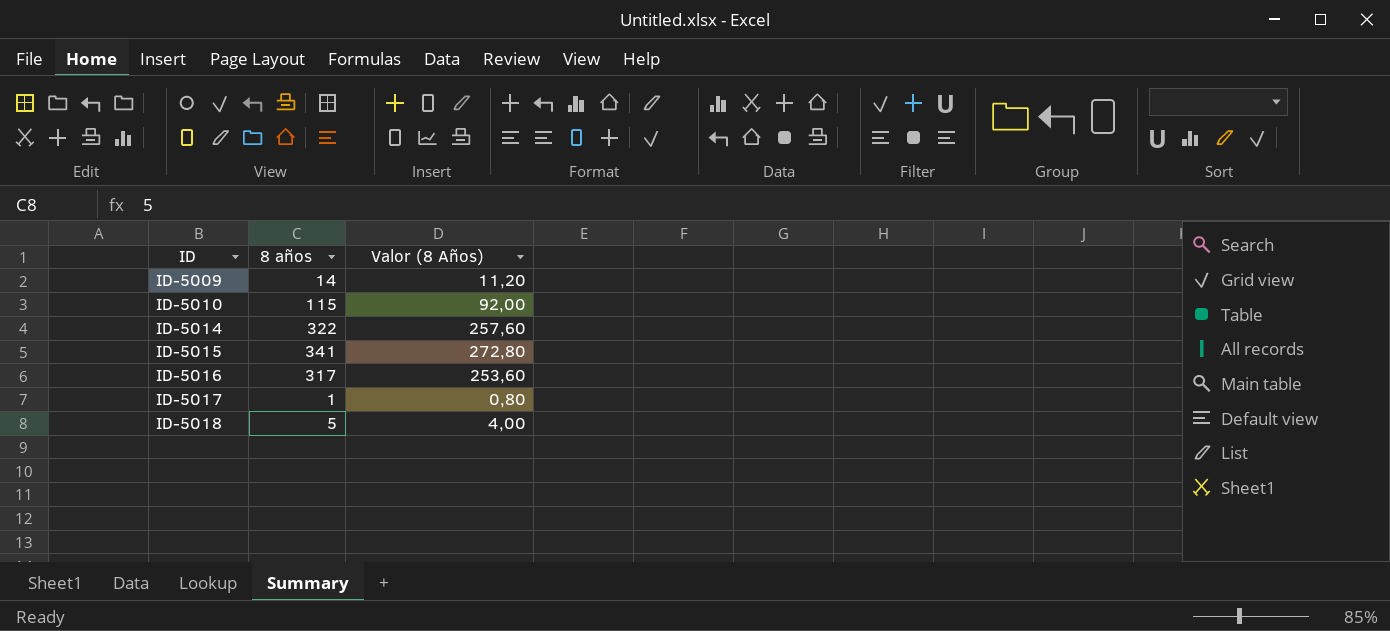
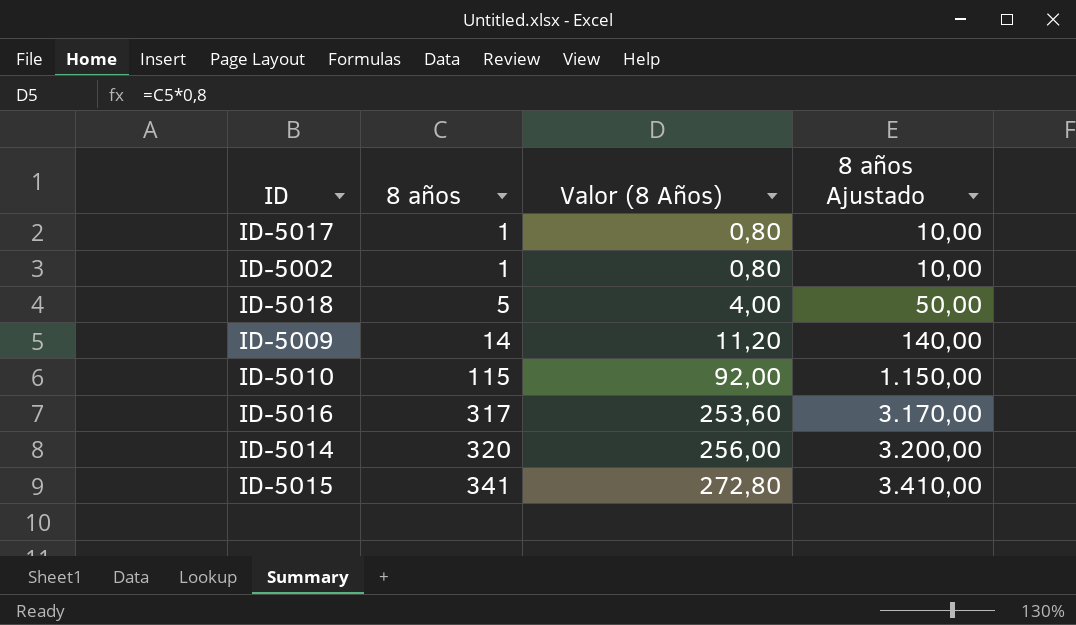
row order: ID ascending -> 8 años ascending
column 8 años Ajustado | formula: none -> [8 años] * 10
row ID-5002: none -> 1 | 0,80 | 10,00
ID-5014 | 8 años: 322 -> 320
ID-5014 | Valor (8 Años): 257,60 -> 256,00

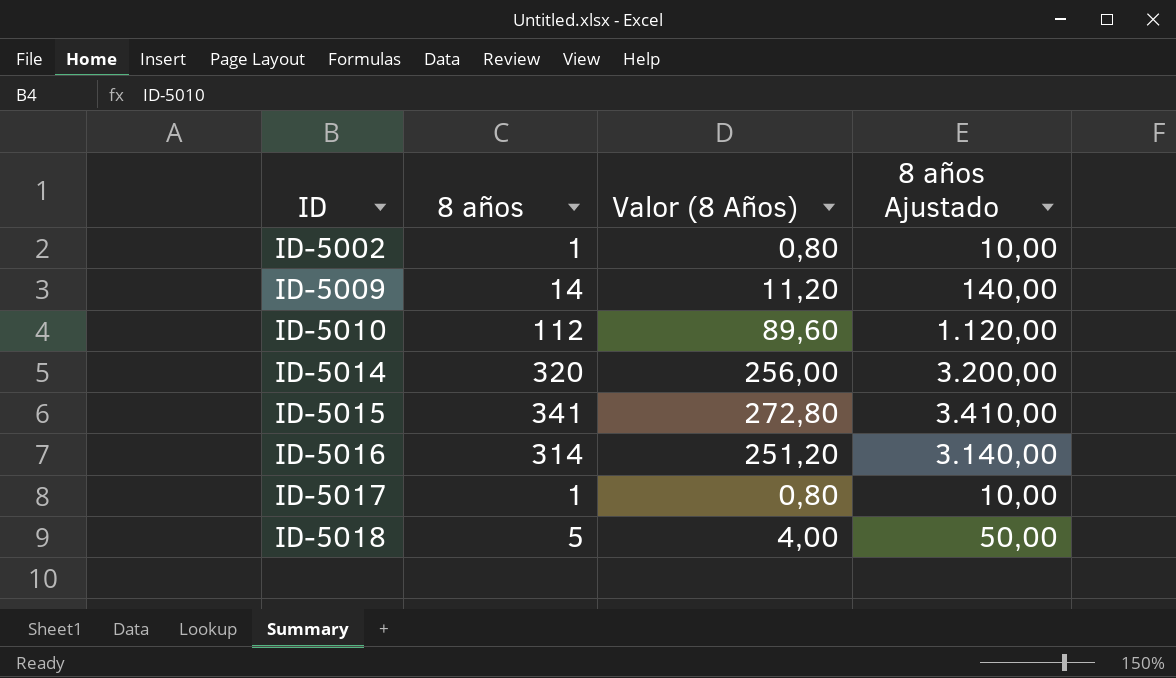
row order: 8 años ascending -> ID ascending
ID-5010 | 8 años: 115 -> 112
ID-5010 | Valor (8 Años): 92,00 -> 89,60
ID-5010 | 8 años Ajustado: 1.150,00 -> 1.120,00
ID-5016 | 8 años: 317 -> 314
ID-5016 | Valor (8 Años): 253,60 -> 251,20
ID-5016 | 8 años Ajustado: 3.170,00 -> 3.140,00

